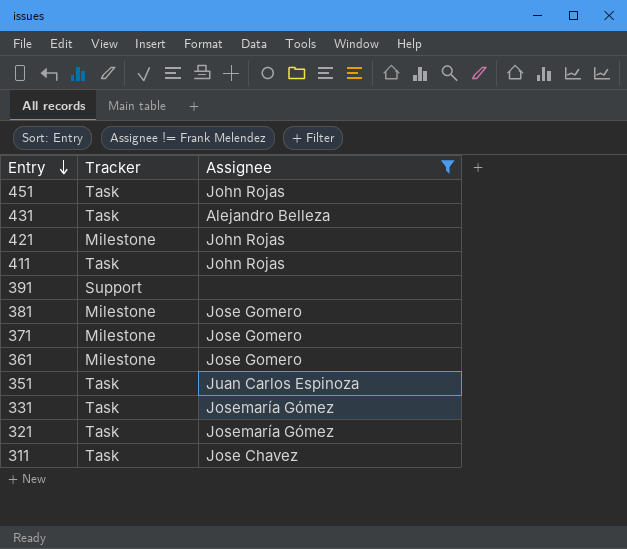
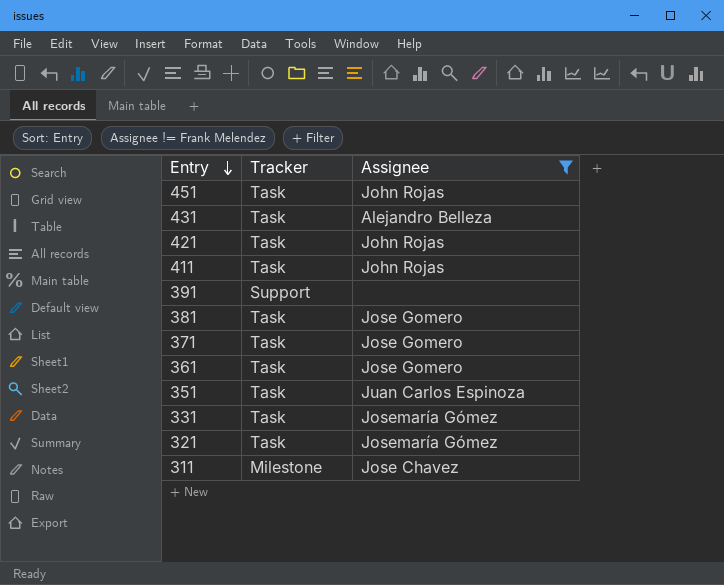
421 | Tracker: Milestone -> Task
381 | Tracker: Milestone -> Task
371 | Tracker: Milestone -> Task
361 | Tracker: Milestone -> Task
311 | Tracker: Task -> Milestone

